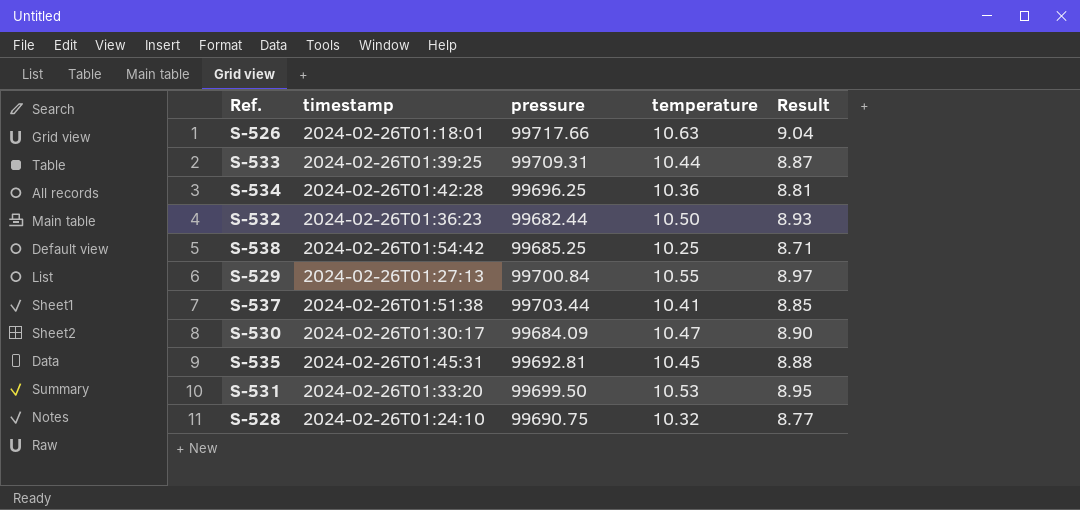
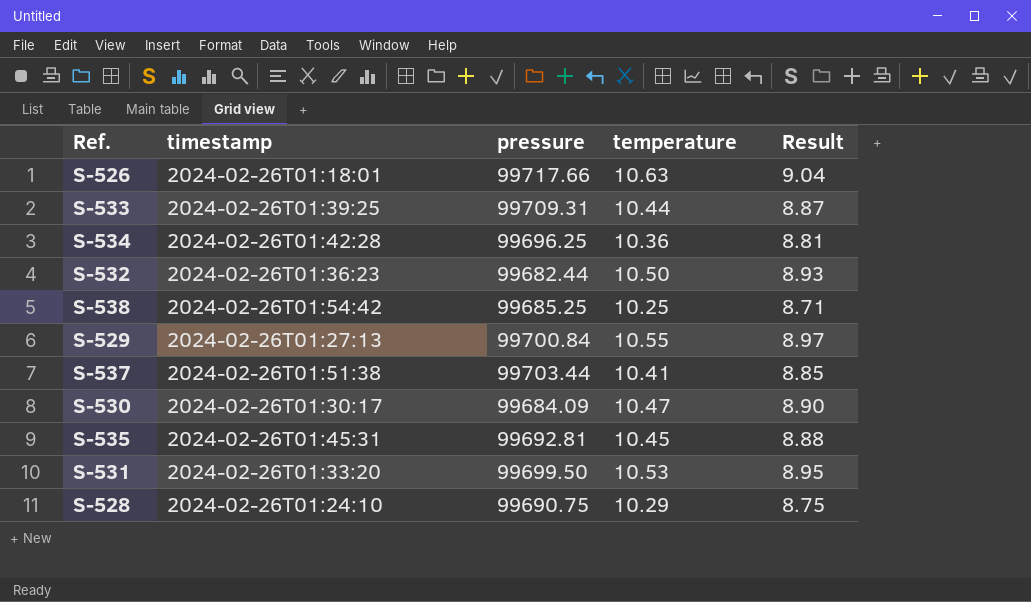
S-528 | temperature: 10.32 -> 10.29
S-528 | Result: 8.77 -> 8.75

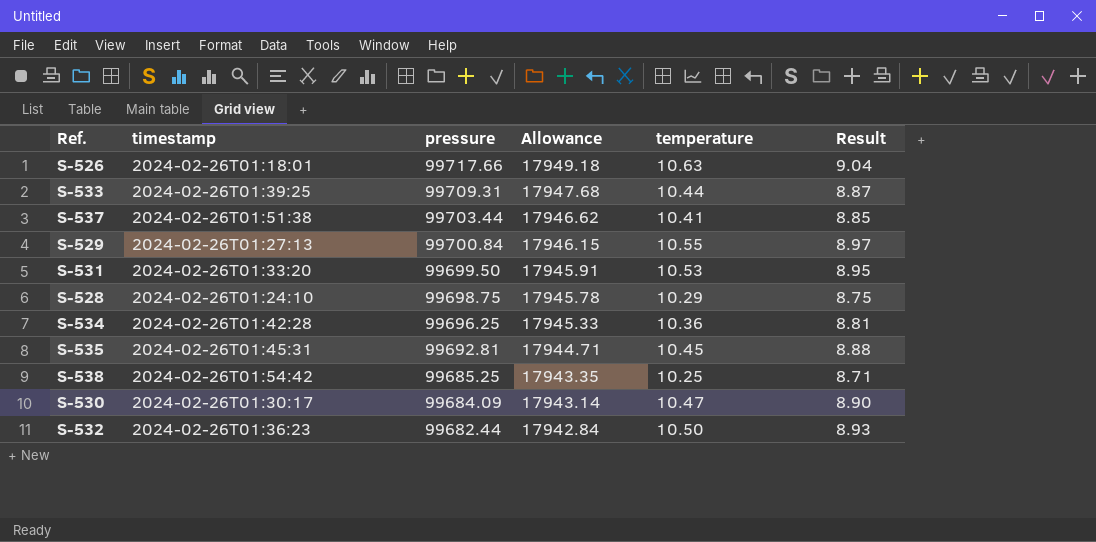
row order: none -> pressure descending
column Allowance | formula: none -> [pressure] * 0.18
S-528 | pressure: 99690.75 -> 99698.75

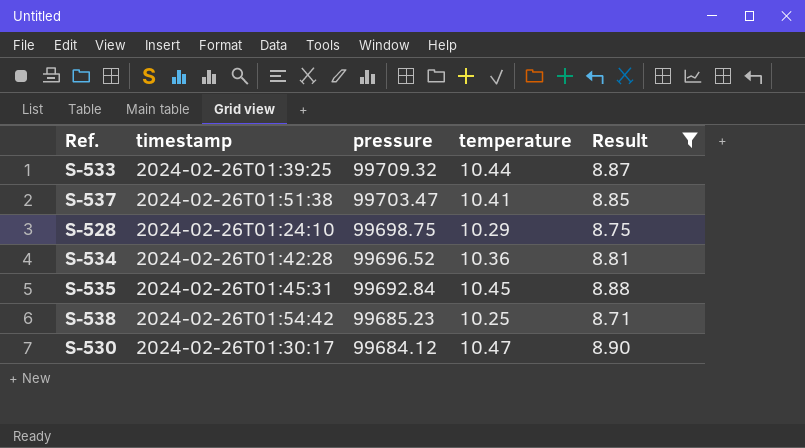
filter: none -> Result <= 8.90
column Allowance | formula: [pressure] * 0.18 -> none
S-533 | pressure: 99709.31 -> 99709.32
S-537 | pressure: 99703.44 -> 99703.47
S-534 | pressure: 99696.25 -> 99696.52
S-535 | pressure: 99692.81 -> 99692.84
S-538 | pressure: 99685.25 -> 99685.23
S-530 | pressure: 99684.09 -> 99684.12

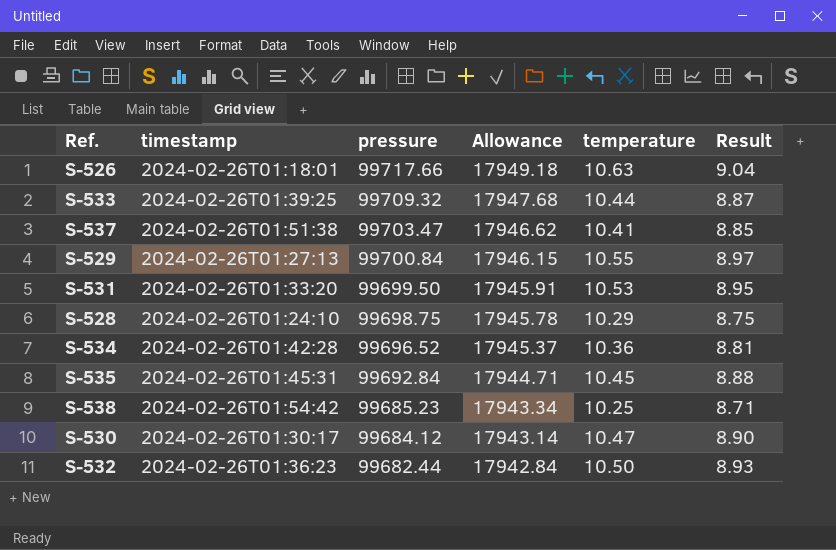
filter: Result <= 8.90 -> none
column Allowance | formula: none -> [pressure] * 0.18

